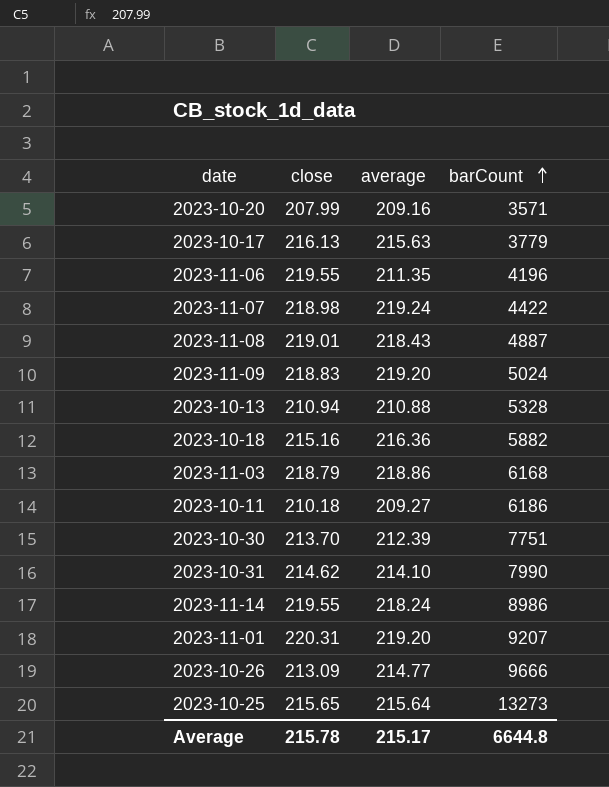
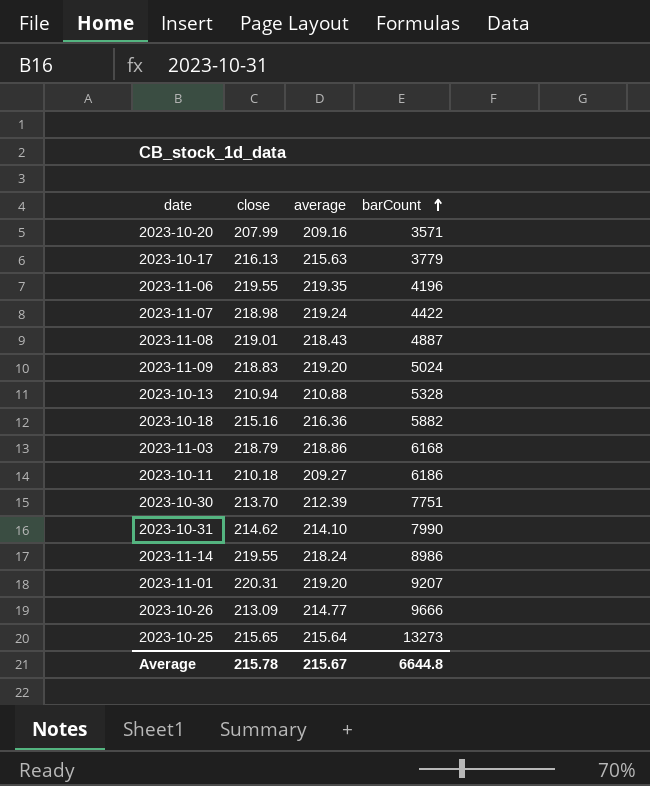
2023-11-06 | average: 211.35 -> 219.35
Average | average: 215.17 -> 215.67

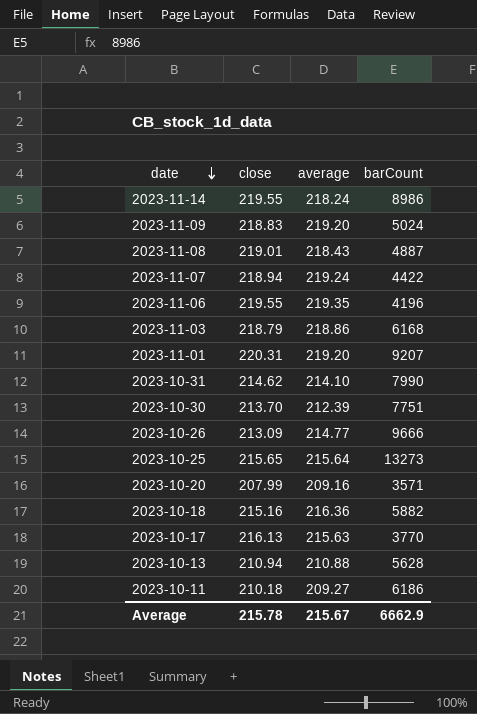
row order: barCount ascending -> date descending
2023-11-07 | close: 218.98 -> 218.94
2023-10-17 | barCount: 3779 -> 3770
2023-10-13 | barCount: 5328 -> 5628
Average | barCount: 6644.8 -> 6662.9

